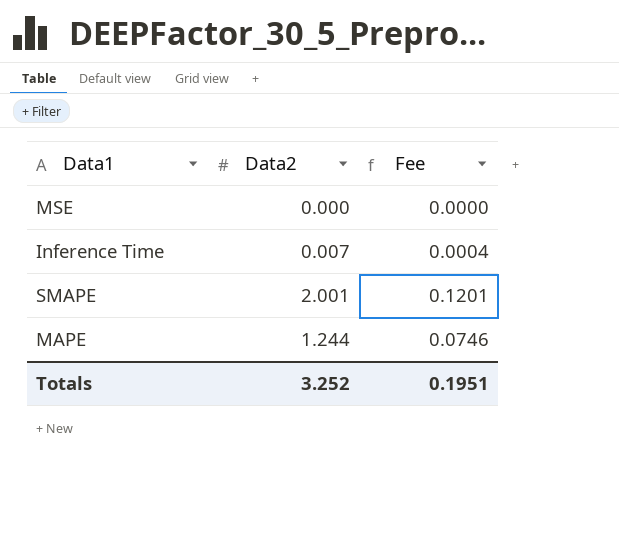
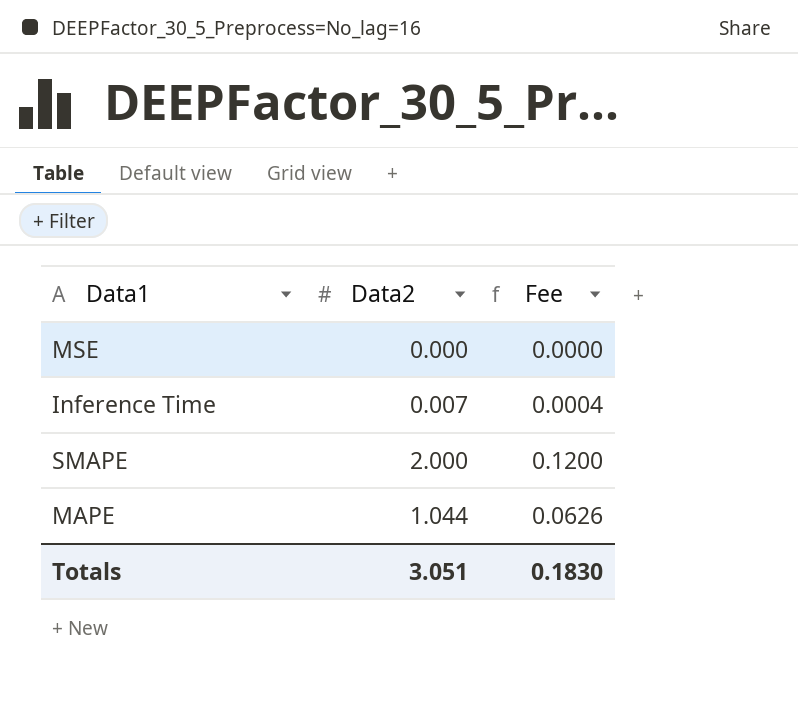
SMAPE | Data2: 2.001 -> 2.000
SMAPE | Fee: 0.1201 -> 0.1200
MAPE | Data2: 1.244 -> 1.044
MAPE | Fee: 0.0746 -> 0.0626
Totals | Data2: 3.252 -> 3.051
Totals | Fee: 0.1951 -> 0.1830

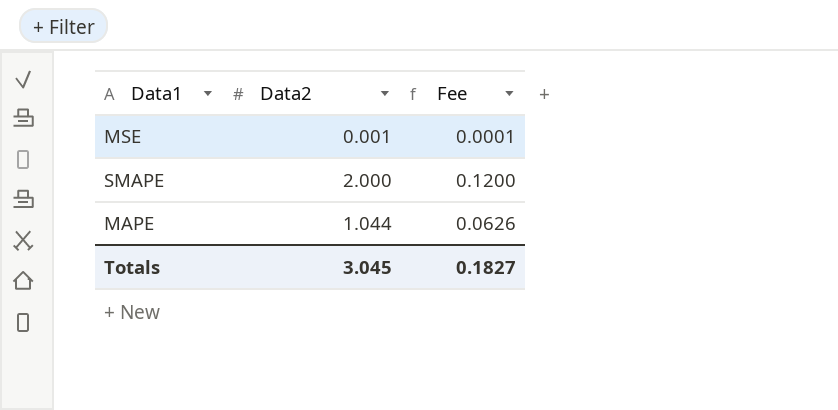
row Inference Time: 0.007 | 0.0004 -> none
MSE | Data2: 0.000 -> 0.001
MSE | Fee: 0.0000 -> 0.0001
Totals | Data2: 3.051 -> 3.045
Totals | Fee: 0.1830 -> 0.1827

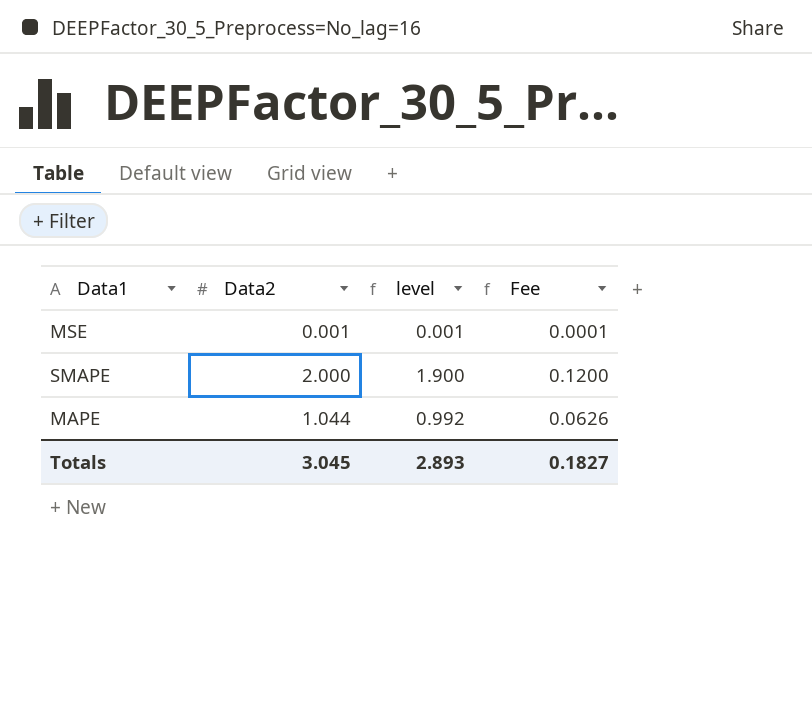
column level | formula: none -> [Data2] * 0.95

